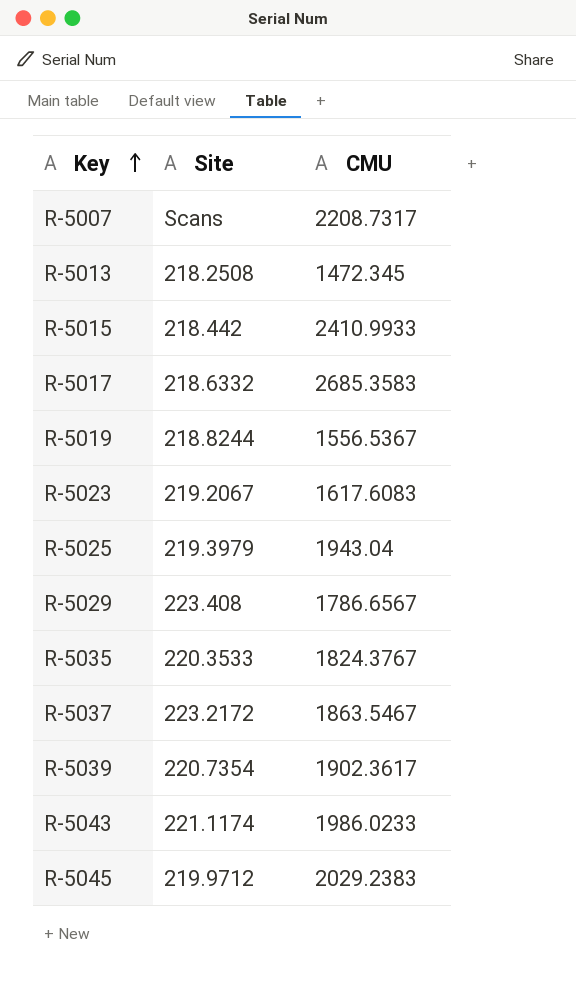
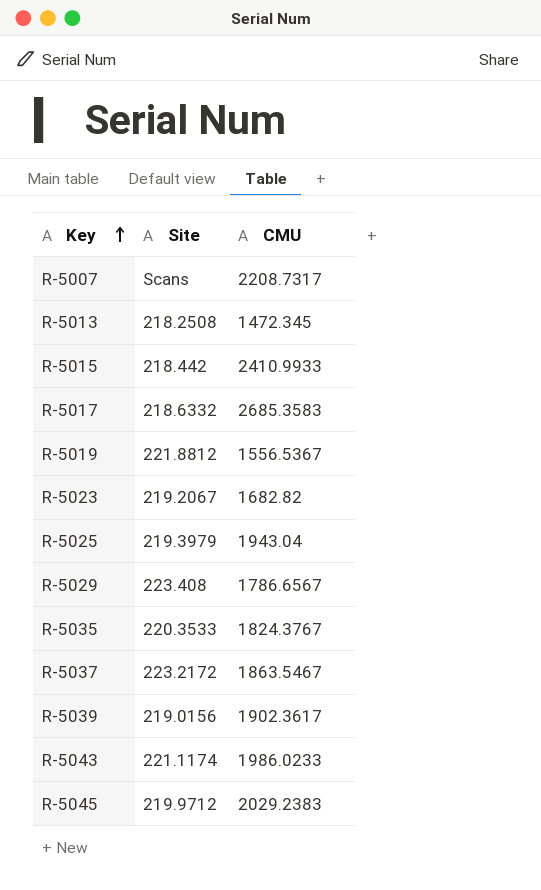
R-5019 | Site: 218.8244 -> 221.8812
R-5023 | CMU: 1617.6083 -> 1682.82
R-5039 | Site: 220.7354 -> 219.0156

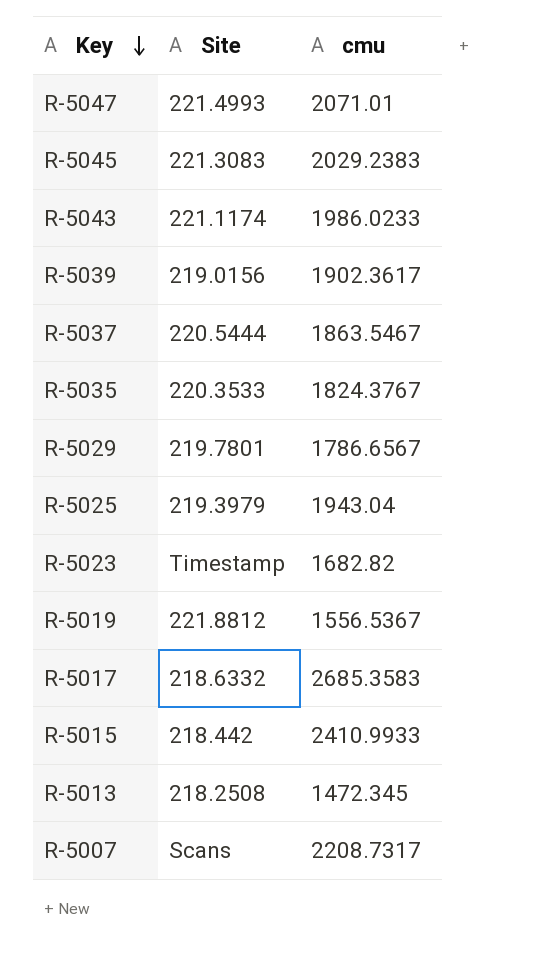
row order: Key ascending -> Key descending
column name: CMU -> cmu
row R-5047: none -> 221.4993 | 2071.01
R-5045 | Site: 219.9712 -> 221.3083
R-5037 | Site: 223.2172 -> 220.5444
R-5029 | Site: 223.408 -> 219.7801
R-5023 | Site: 219.2067 -> Timestamp

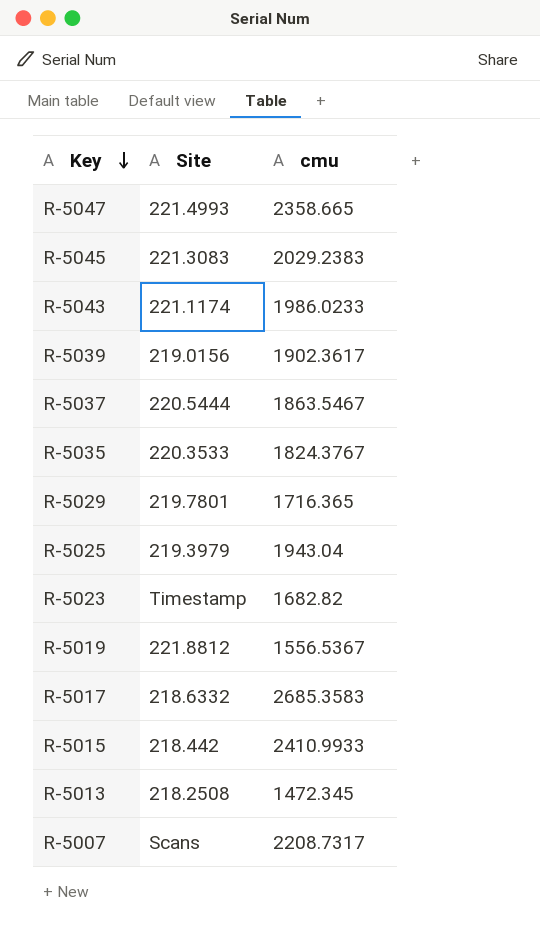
R-5047 | cmu: 2071.01 -> 2358.665
R-5029 | cmu: 1786.6567 -> 1716.365

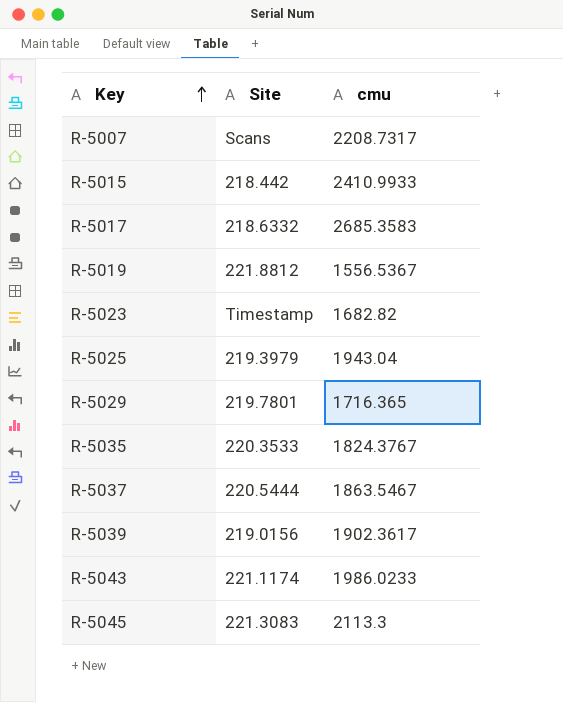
row order: Key descending -> Key ascending
row R-5047: 221.4993 | 2358.665 -> none
row R-5013: 218.2508 | 1472.345 -> none
R-5045 | cmu: 2029.2383 -> 2113.3

